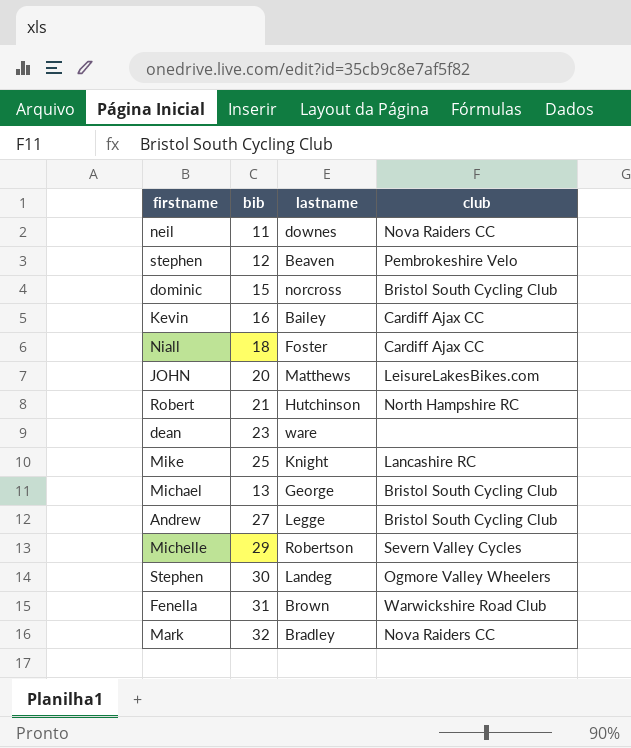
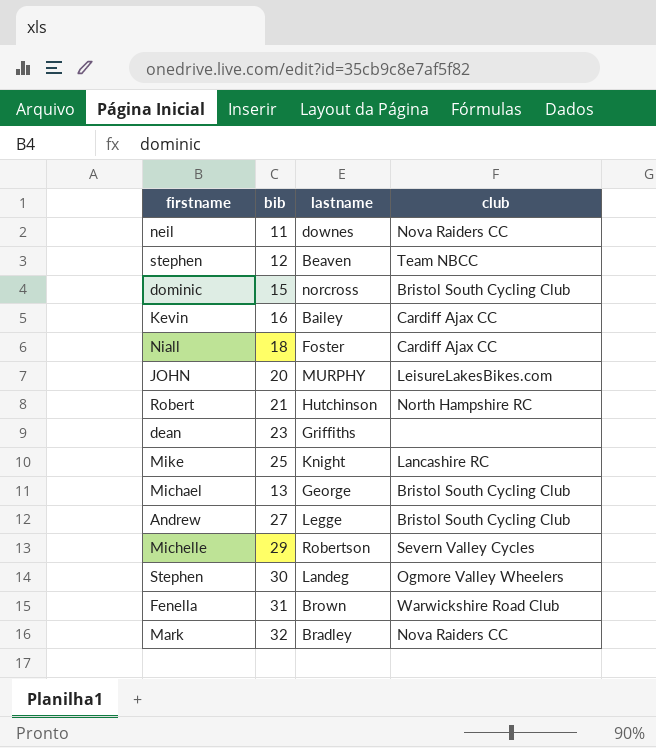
stephen | club: Pembrokeshire Velo -> Team NBCC
JOHN | lastname: Matthews -> MURPHY
dean | lastname: ware -> Griffiths

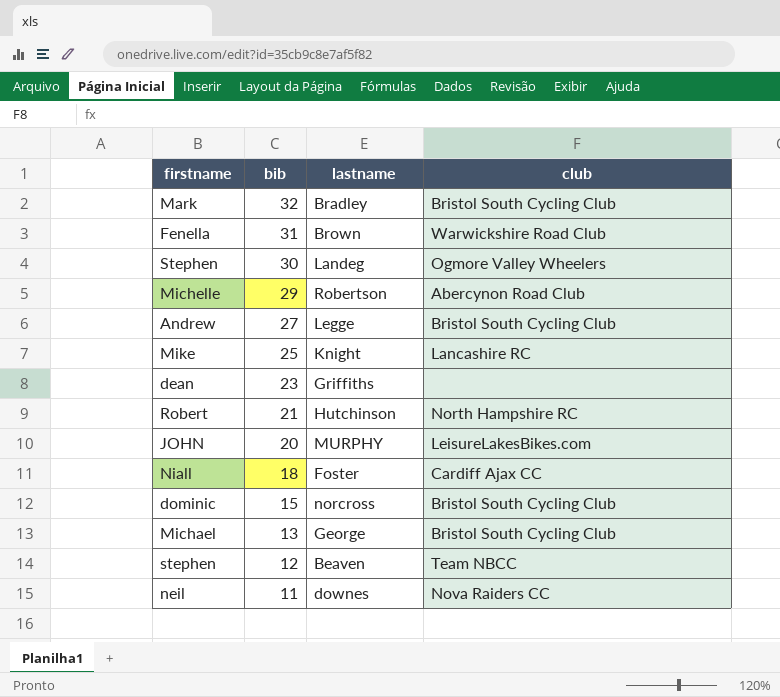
row order: none -> bib descending
row Kevin: 16 | Bailey | Cardiff Ajax CC -> none
Mark | club: Nova Raiders CC -> Bristol South Cycling Club
Michelle | club: Severn Valley Cycles -> Abercynon Road Club

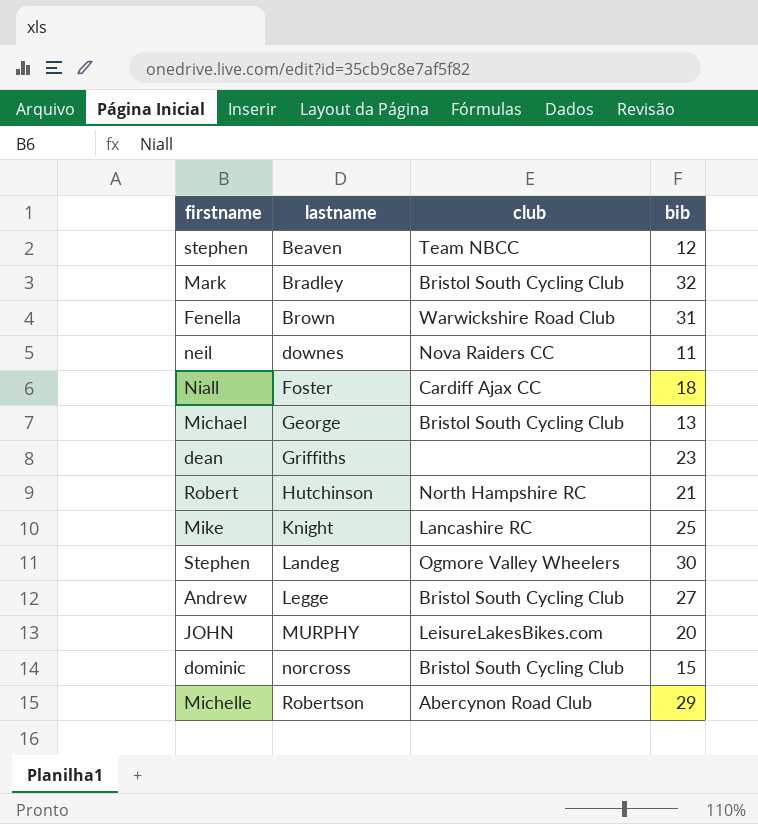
row order: bib descending -> lastname ascending
column bib | position: 2 -> 4

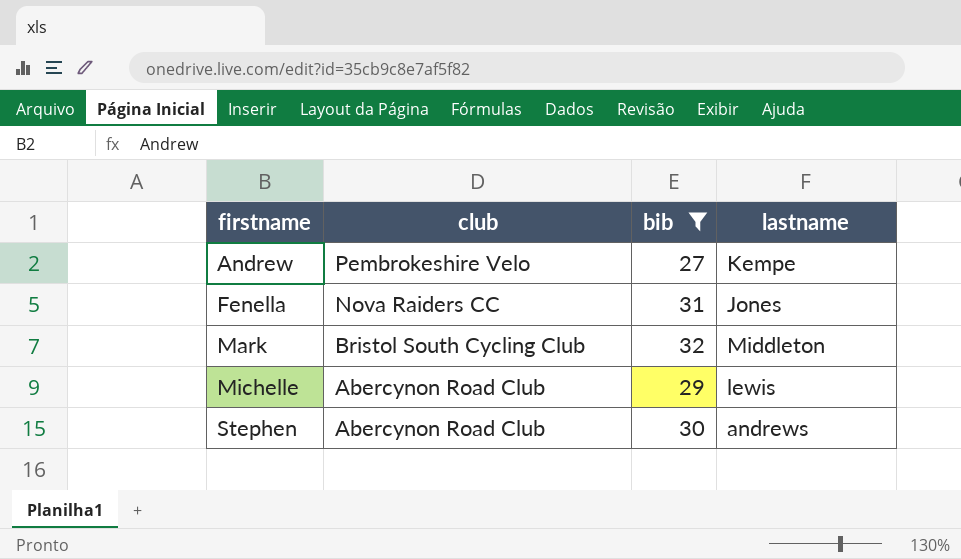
filter: none -> bib >= 27
row order: lastname ascending -> firstname ascending
column lastname | position: 2 -> 4
Andrew | club: Bristol South Cycling Club -> Pembrokeshire Velo
Andrew | lastname: Legge -> Kempe
Fenella | club: Warwickshire Road Club -> Nova Raiders CC
Fenella | lastname: Brown -> Jones
Mark | lastname: Bradley -> Middleton
Michelle | lastname: Robertson -> lewis
Stephen | club: Ogmore Valley Wheelers -> Abercynon Road Club
Stephen | lastname: Landeg -> andrews

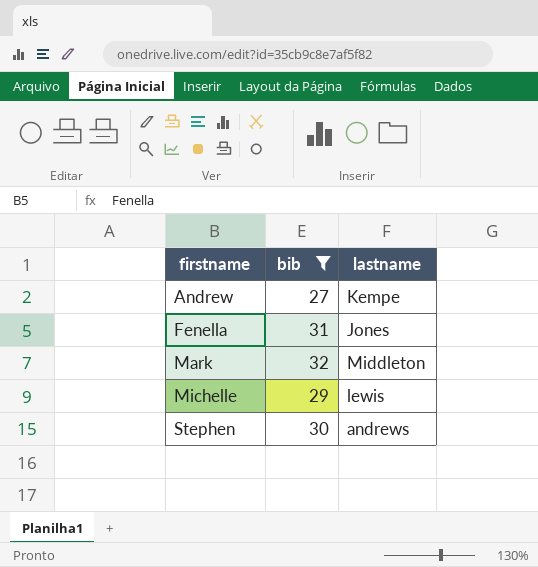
column club | position: 2 -> none

